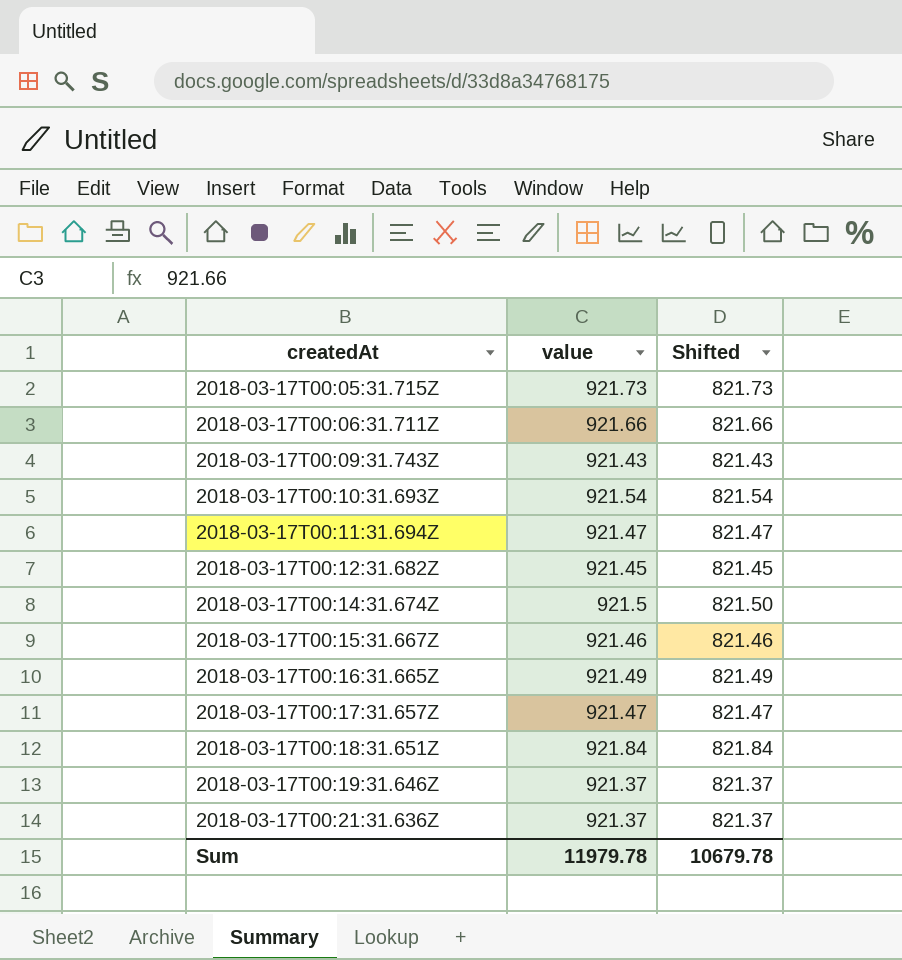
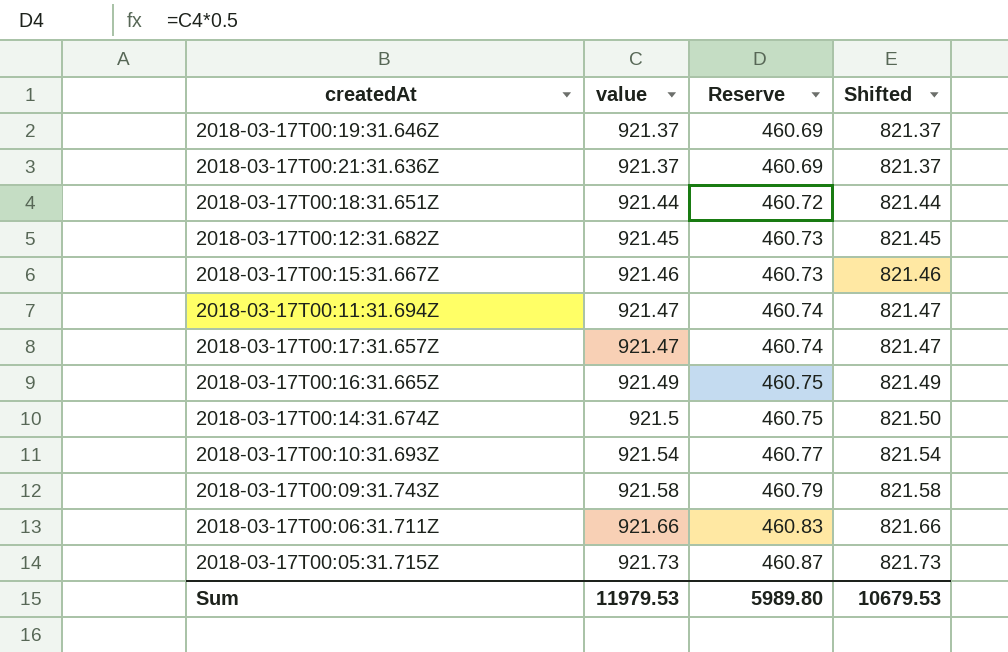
row order: createdAt ascending -> value ascending
column Reserve | formula: none -> [value] * 0.5
2018-03-17T00:18:31.651Z | value: 921.84 -> 921.44
2018-03-17T00:18:31.651Z | Shifted: 821.84 -> 821.44
2018-03-17T00:09:31.743Z | value: 921.43 -> 921.58
2018-03-17T00:09:31.743Z | Shifted: 821.43 -> 821.58
Sum | value: 11979.78 -> 11979.53
Sum | Shifted: 10679.78 -> 10679.53

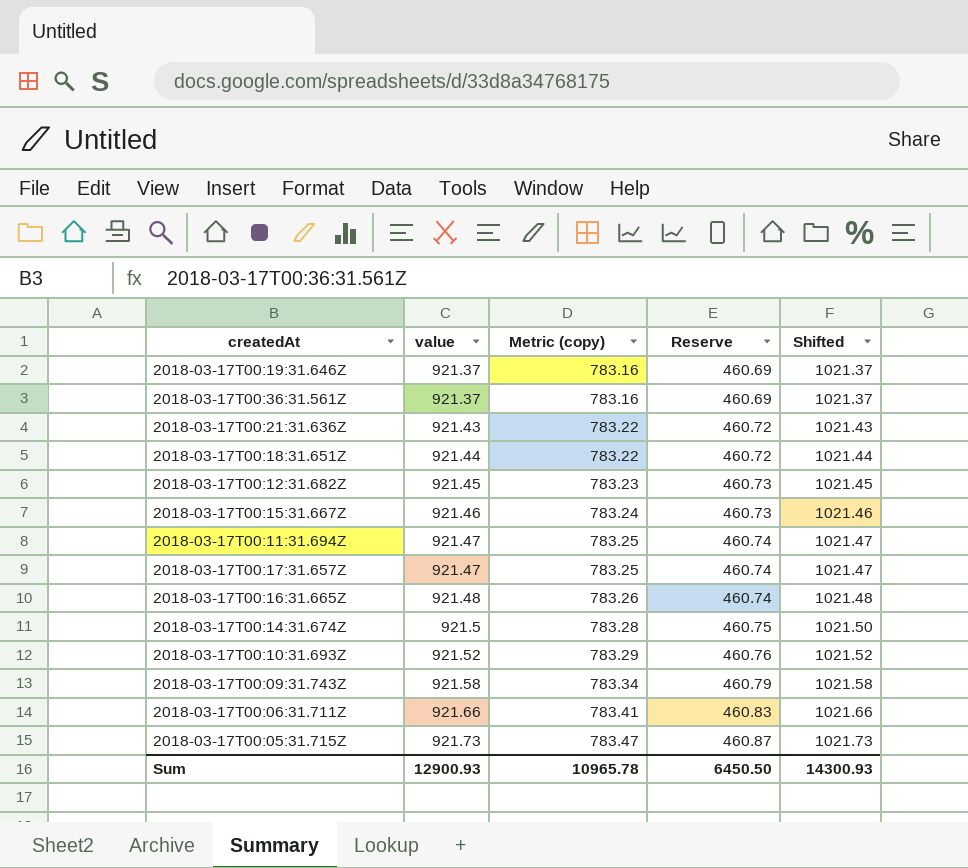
column Metric (copy) | formula: none -> [value] * 0.85
column Shifted | formula: [value] - 100 -> [value] + 100
row 2018-03-17T00:36:31.561Z: none -> 921.37 | 783.16 | 460.69 | 1021.37
2018-03-17T00:21:31.636Z | value: 921.37 -> 921.43
2018-03-17T00:21:31.636Z | Reserve: 460.69 -> 460.72
2018-03-17T00:16:31.665Z | value: 921.49 -> 921.48
2018-03-17T00:16:31.665Z | Reserve: 460.75 -> 460.74
2018-03-17T00:10:31.693Z | value: 921.54 -> 921.52
2018-03-17T00:10:31.693Z | Reserve: 460.77 -> 460.76
Sum | value: 11979.53 -> 12900.93
Sum | Reserve: 5989.80 -> 6450.50
Sum | Shifted: 10679.53 -> 14300.93

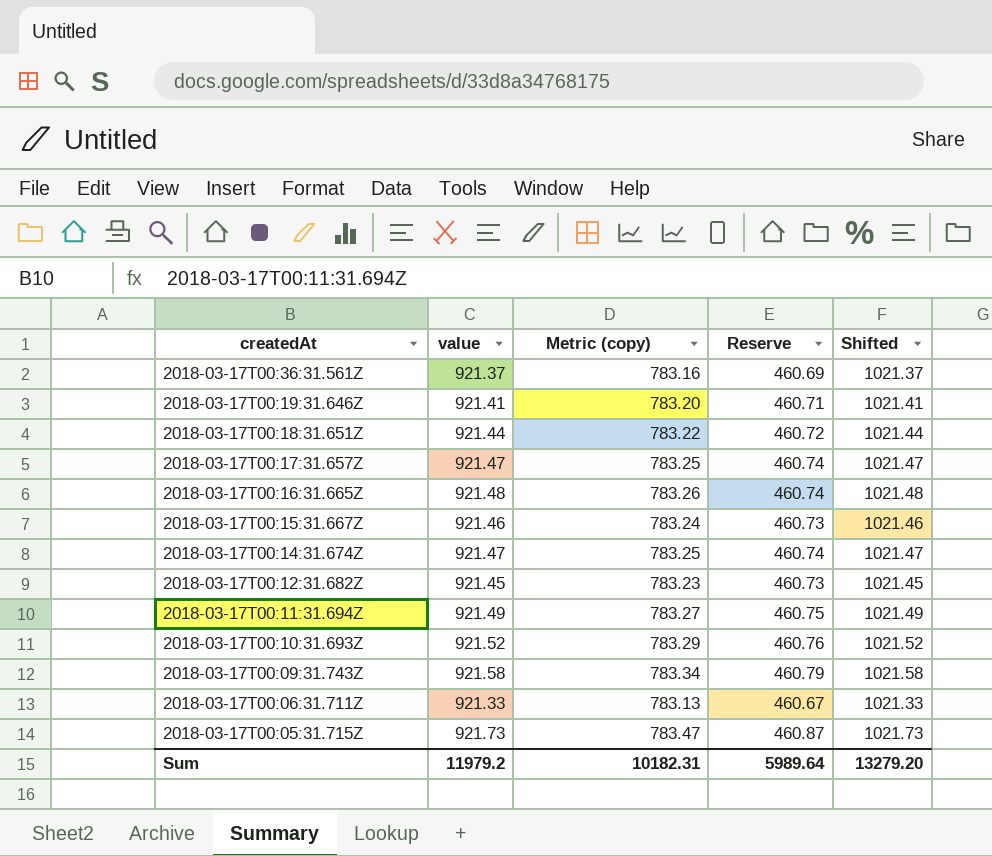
row order: value ascending -> createdAt descending
row 2018-03-17T00:21:31.636Z: 921.43 | 783.22 | 460.72 | 1021.43 -> none
2018-03-17T00:19:31.646Z | value: 921.37 -> 921.41
2018-03-17T00:19:31.646Z | Metric (copy): 783.16 -> 783.20
2018-03-17T00:19:31.646Z | Reserve: 460.69 -> 460.71
2018-03-17T00:19:31.646Z | Shifted: 1021.37 -> 1021.41
2018-03-17T00:14:31.674Z | value: 921.5 -> 921.47
2018-03-17T00:14:31.674Z | Metric (copy): 783.28 -> 783.25
2018-03-17T00:14:31.674Z | Reserve: 460.75 -> 460.74
2018-03-17T00:14:31.674Z | Shifted: 1021.50 -> 1021.47
2018-03-17T00:11:31.694Z | value: 921.47 -> 921.49
2018-03-17T00:11:31.694Z | Metric (copy): 783.25 -> 783.27
2018-03-17T00:11:31.694Z | Reserve: 460.74 -> 460.75
2018-03-17T00:11:31.694Z | Shifted: 1021.47 -> 1021.49
2018-03-17T00:06:31.711Z | value: 921.66 -> 921.33
2018-03-17T00:06:31.711Z | Metric (copy): 783.41 -> 783.13
2018-03-17T00:06:31.711Z | Reserve: 460.83 -> 460.67
2018-03-17T00:06:31.711Z | Shifted: 1021.66 -> 1021.33
Sum | value: 12900.93 -> 11979.2
Sum | Metric (copy): 10965.78 -> 10182.31
Sum | Reserve: 6450.50 -> 5989.64
Sum | Shifted: 14300.93 -> 13279.20

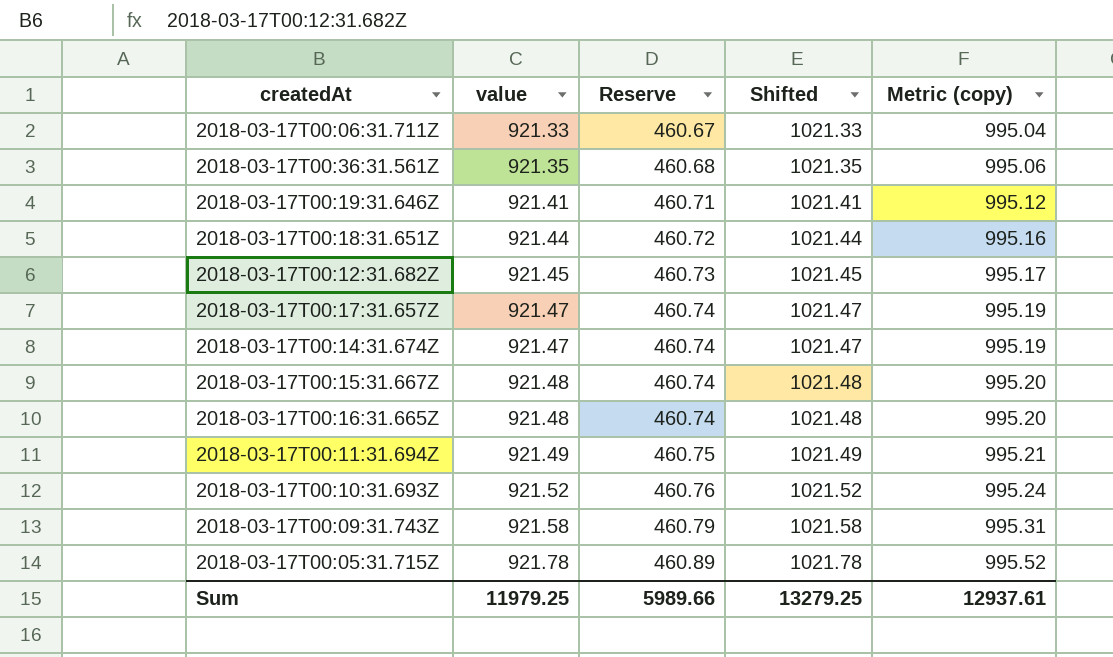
row order: createdAt descending -> value ascending
column Metric (copy) | formula: [value] * 0.85 -> [value] * 1.08
column Metric (copy) | position: 3 -> 5
2018-03-17T00:36:31.561Z | value: 921.37 -> 921.35
2018-03-17T00:36:31.561Z | Reserve: 460.69 -> 460.68
2018-03-17T00:36:31.561Z | Shifted: 1021.37 -> 1021.35
2018-03-17T00:15:31.667Z | value: 921.46 -> 921.48
2018-03-17T00:15:31.667Z | Reserve: 460.73 -> 460.74
2018-03-17T00:15:31.667Z | Shifted: 1021.46 -> 1021.48
2018-03-17T00:05:31.715Z | value: 921.73 -> 921.78
2018-03-17T00:05:31.715Z | Reserve: 460.87 -> 460.89
2018-03-17T00:05:31.715Z | Shifted: 1021.73 -> 1021.78
Sum | value: 11979.2 -> 11979.25
Sum | Reserve: 5989.64 -> 5989.66
Sum | Shifted: 13279.20 -> 13279.25
Sum | Metric (copy): 10182.31 -> 12937.61

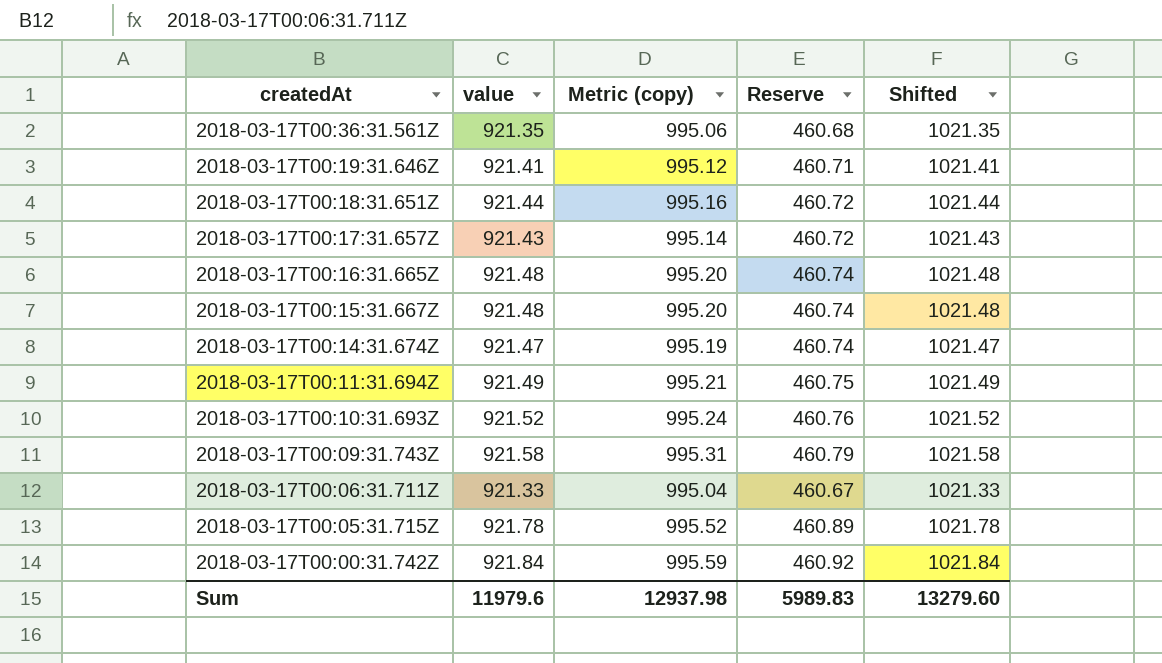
row order: value ascending -> createdAt descending
column Metric (copy) | position: 5 -> 3
row 2018-03-17T00:12:31.682Z: 921.45 | 460.73 | 1021.45 | 995.17 -> none
2018-03-17T00:17:31.657Z | value: 921.47 -> 921.43
2018-03-17T00:17:31.657Z | Metric (copy): 995.19 -> 995.14
2018-03-17T00:17:31.657Z | Reserve: 460.74 -> 460.72
2018-03-17T00:17:31.657Z | Shifted: 1021.47 -> 1021.43
row 2018-03-17T00:00:31.742Z: none -> 921.84 | 995.59 | 460.92 | 1021.84
Sum | value: 11979.25 -> 11979.6
Sum | Metric (copy): 12937.61 -> 12937.98
Sum | Reserve: 5989.66 -> 5989.83
Sum | Shifted: 13279.25 -> 13279.60

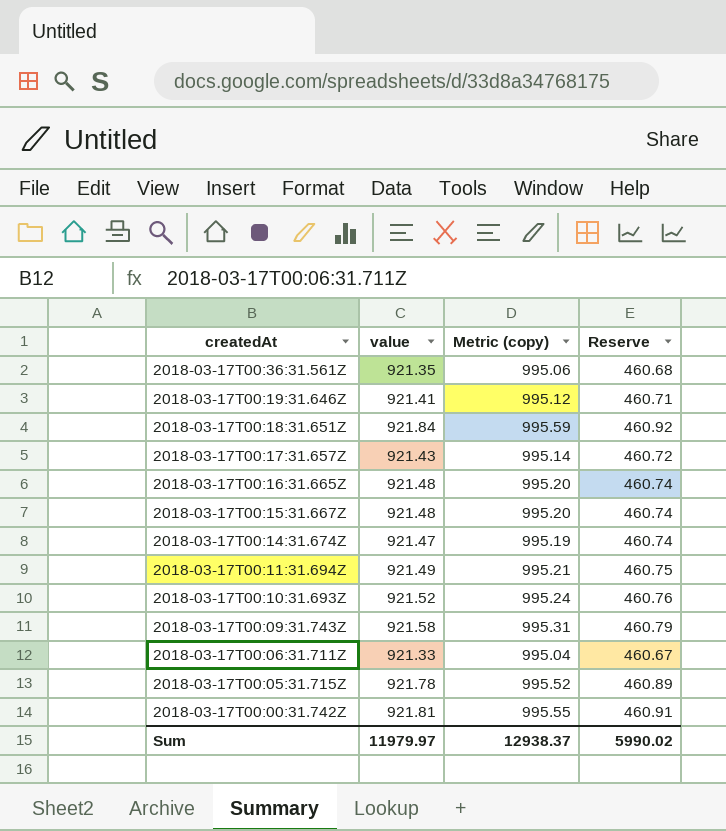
column Shifted | formula: [value] + 100 -> none
2018-03-17T00:18:31.651Z | value: 921.44 -> 921.84
2018-03-17T00:18:31.651Z | Metric (copy): 995.16 -> 995.59
2018-03-17T00:18:31.651Z | Reserve: 460.72 -> 460.92
2018-03-17T00:00:31.742Z | value: 921.84 -> 921.81
2018-03-17T00:00:31.742Z | Metric (copy): 995.59 -> 995.55
2018-03-17T00:00:31.742Z | Reserve: 460.92 -> 460.91
Sum | value: 11979.6 -> 11979.97
Sum | Metric (copy): 12937.98 -> 12938.37
Sum | Reserve: 5989.83 -> 5990.02

